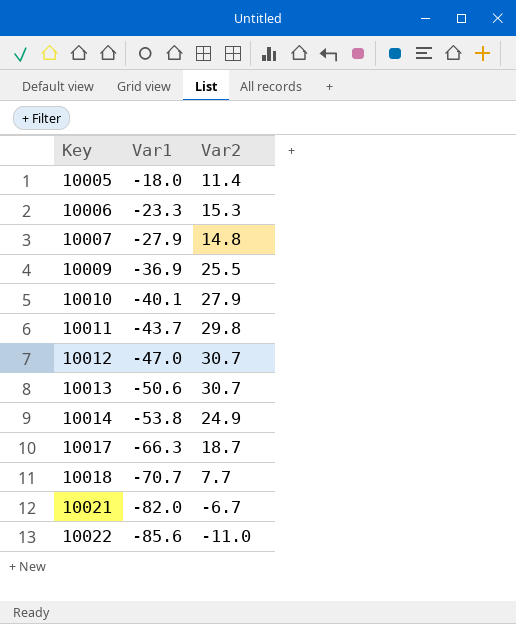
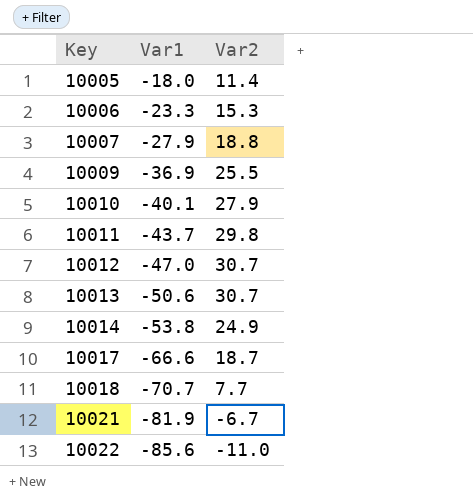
10007 | Var2: 14.8 -> 18.8
10017 | Var1: -66.3 -> -66.6
10021 | Var1: -82.0 -> -81.9

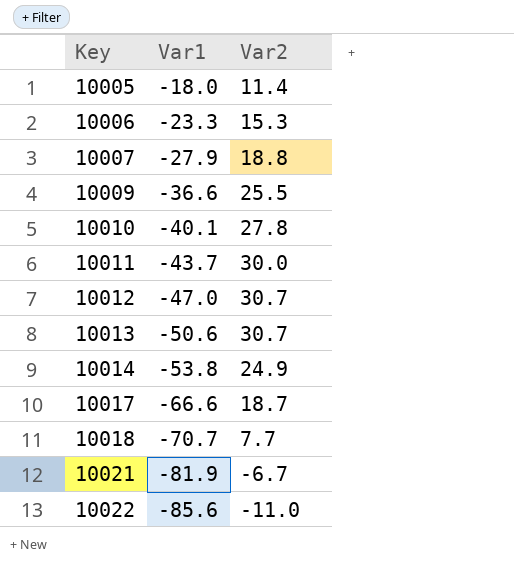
10009 | Var1: -36.9 -> -36.6
10010 | Var2: 27.9 -> 27.8
10011 | Var2: 29.8 -> 30.0

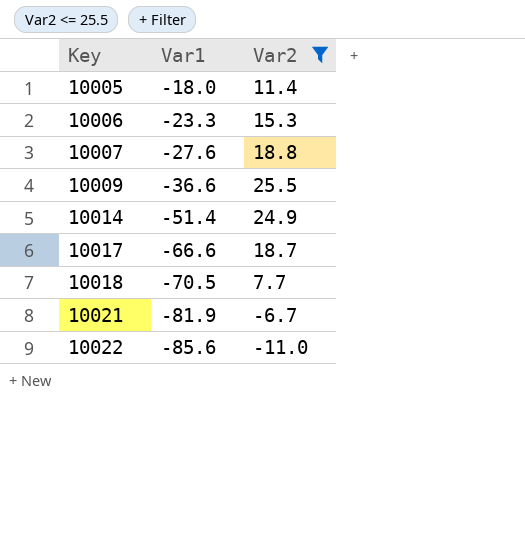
filter: none -> Var2 <= 25.5
10007 | Var1: -27.9 -> -27.6
10014 | Var1: -53.8 -> -51.4
10018 | Var1: -70.7 -> -70.5

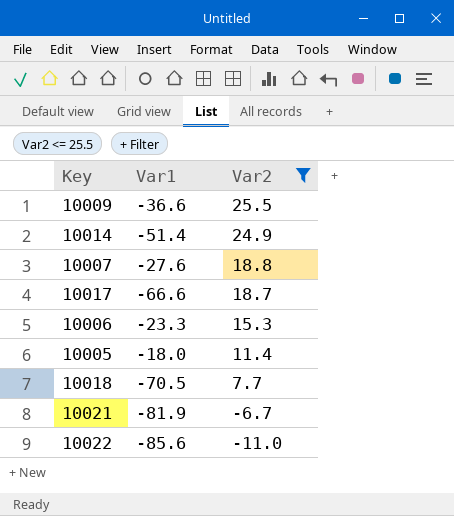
row order: Key ascending -> Var2 descending

